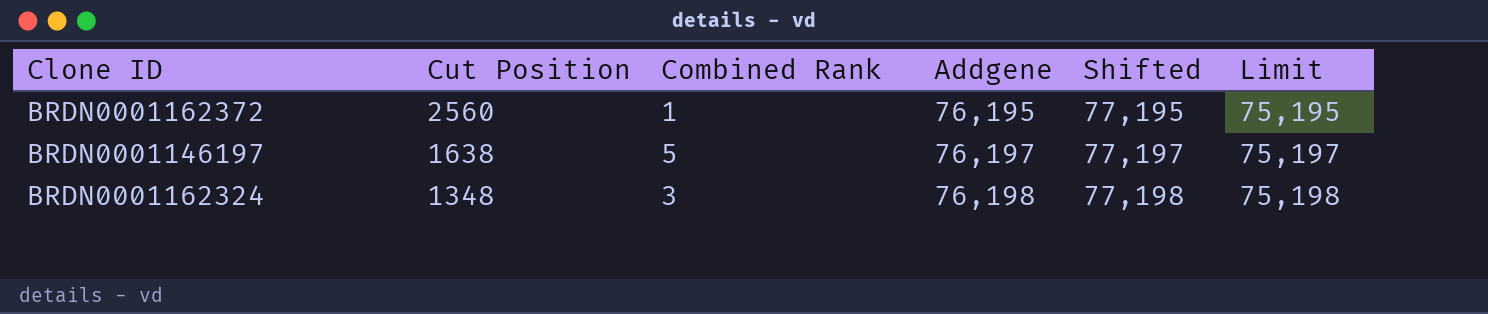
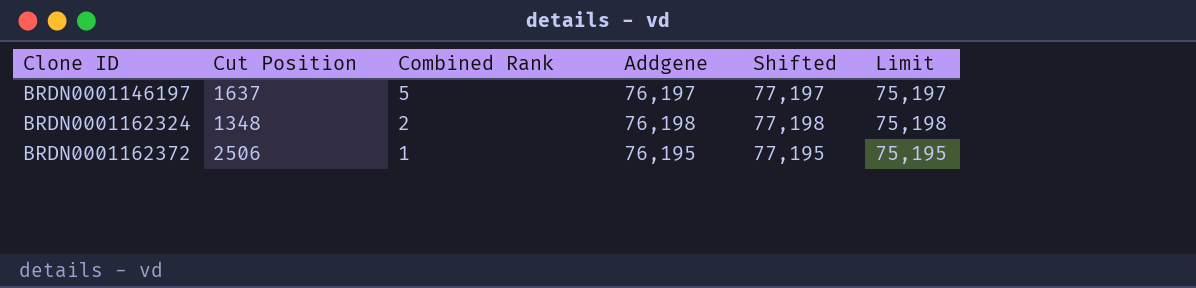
row order: Cut Position descending -> Clone ID ascending
BRDN0001146197 | Cut Position: 1638 -> 1637
BRDN0001162324 | Combined Rank: 3 -> 2
BRDN0001162372 | Cut Position: 2560 -> 2506

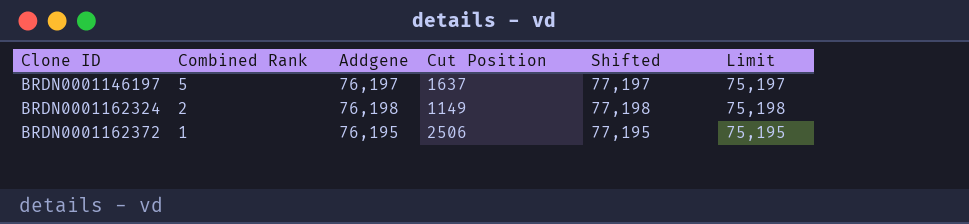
column Cut Position | position: 2 -> 4
BRDN0001162324 | Cut Position: 1348 -> 1149

